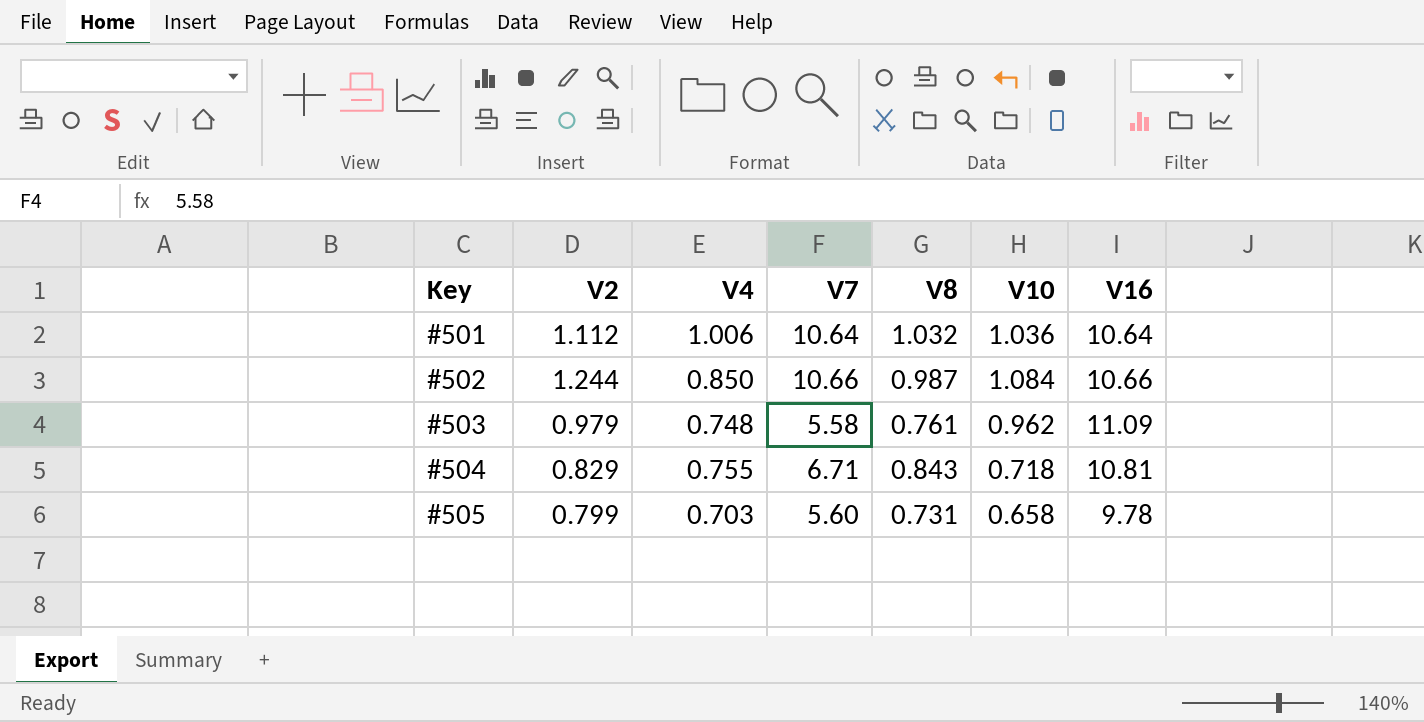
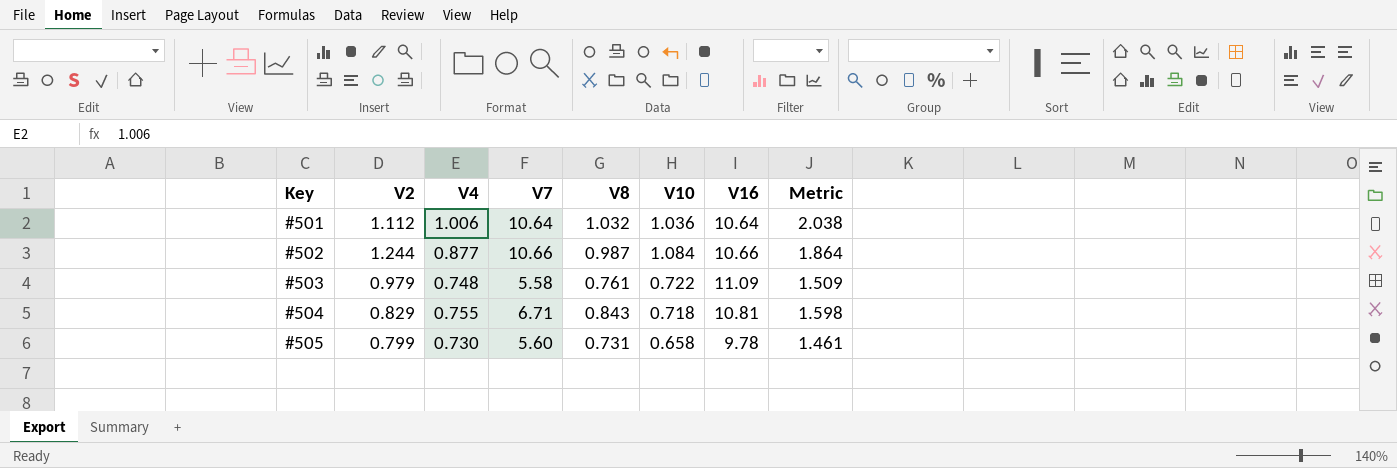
column Metric | formula: none -> [V4] + [V8]
#502 | V4: 0.850 -> 0.877
#503 | V10: 0.962 -> 0.722
#505 | V4: 0.703 -> 0.730

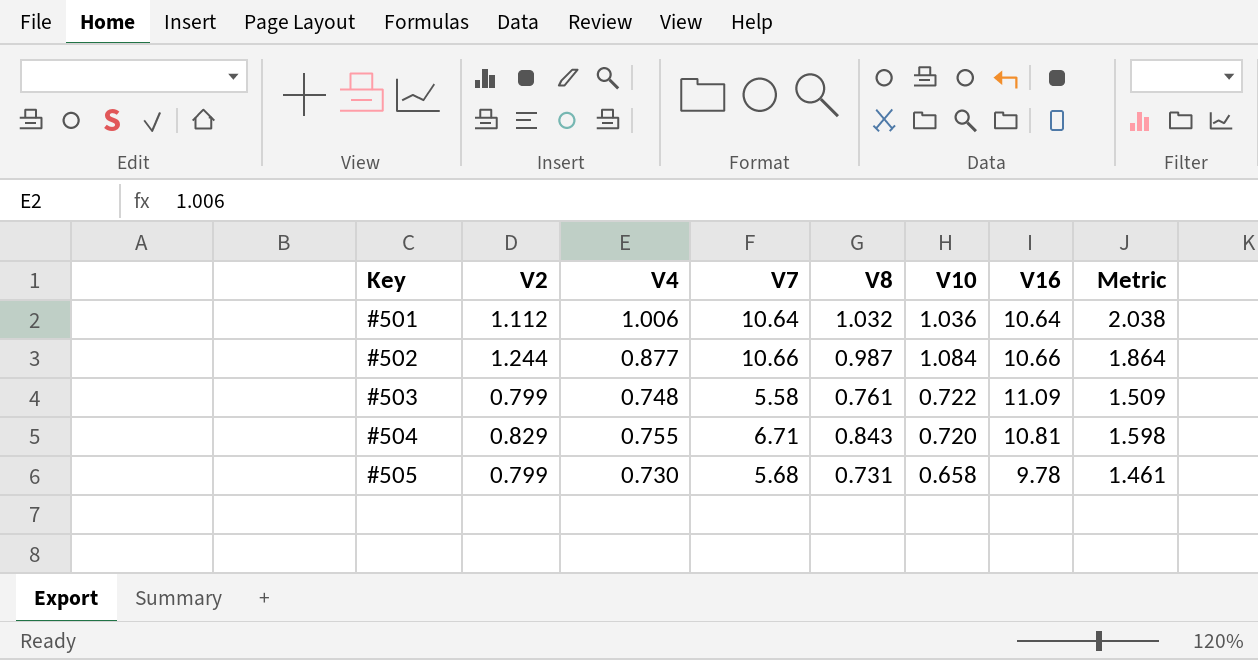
#503 | V2: 0.979 -> 0.799
#504 | V10: 0.718 -> 0.720
#505 | V7: 5.60 -> 5.68

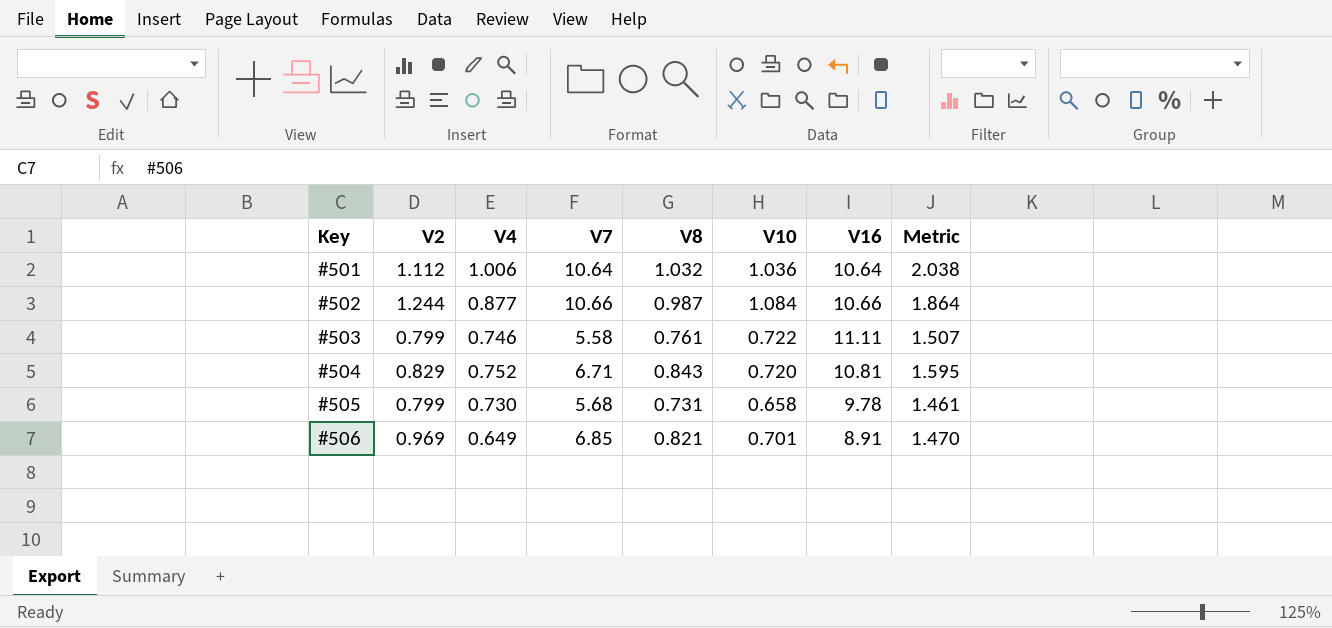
#503 | V4: 0.748 -> 0.746
#503 | V16: 11.09 -> 11.11
#503 | Metric: 1.509 -> 1.507
#504 | V4: 0.755 -> 0.752
#504 | Metric: 1.598 -> 1.595
row #506: none -> 0.969 | 0.649 | 6.85 | 0.821 | 0.701 | 8.91 | 1.470

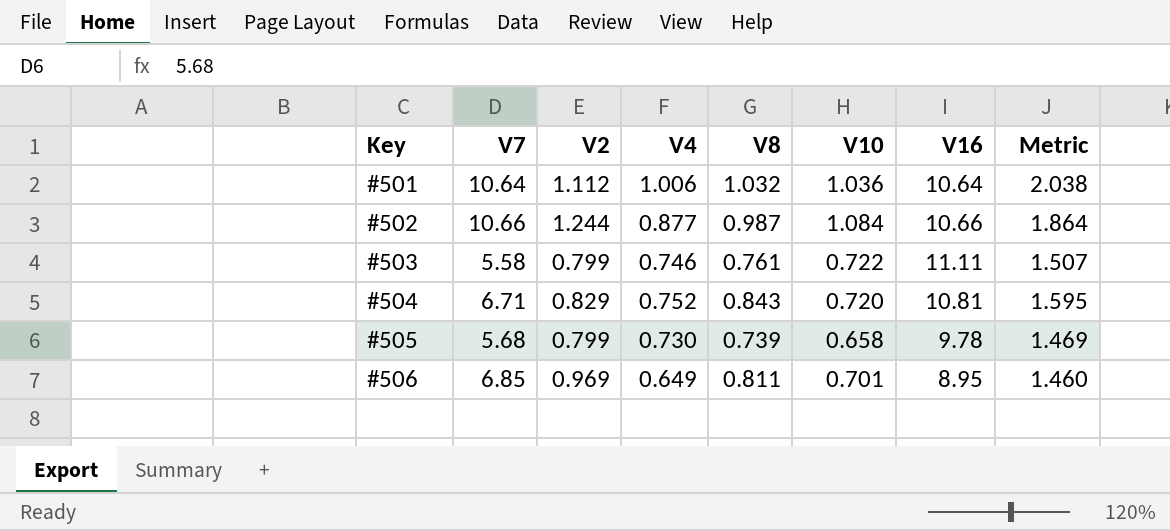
column V7 | position: 4 -> 2
#505 | V8: 0.731 -> 0.739
#505 | Metric: 1.461 -> 1.469
#506 | V8: 0.821 -> 0.811
#506 | V16: 8.91 -> 8.95
#506 | Metric: 1.470 -> 1.460

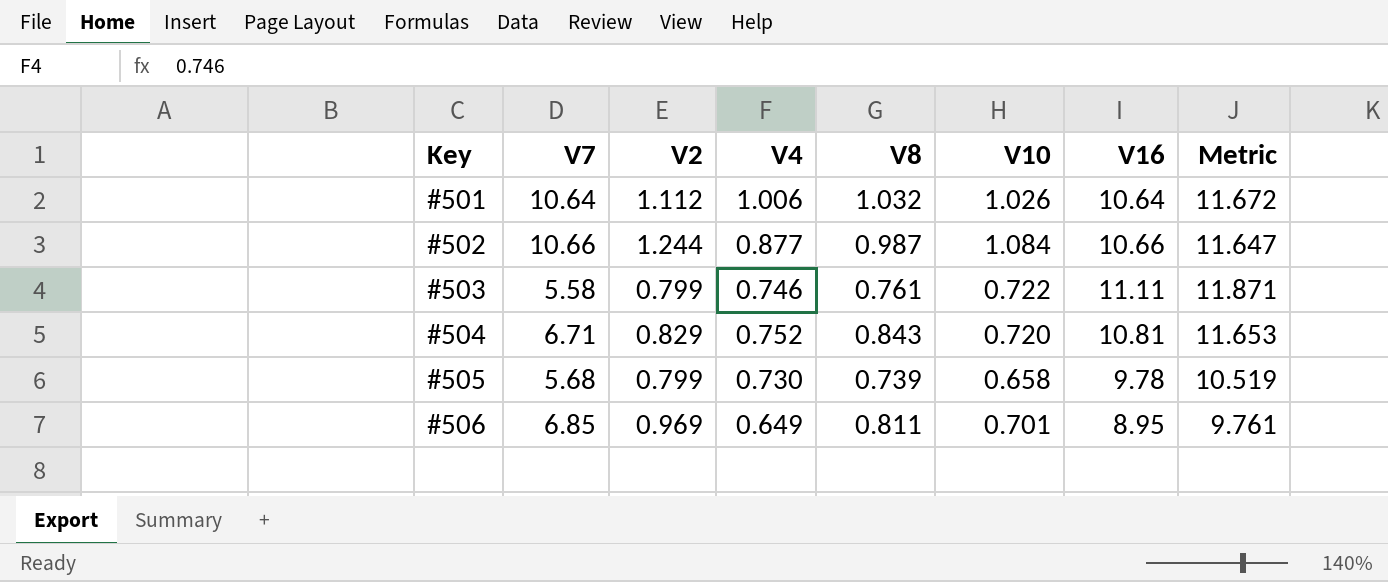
column Metric | formula: [V4] + [V8] -> [V8] + [V16]
#501 | V10: 1.036 -> 1.026

